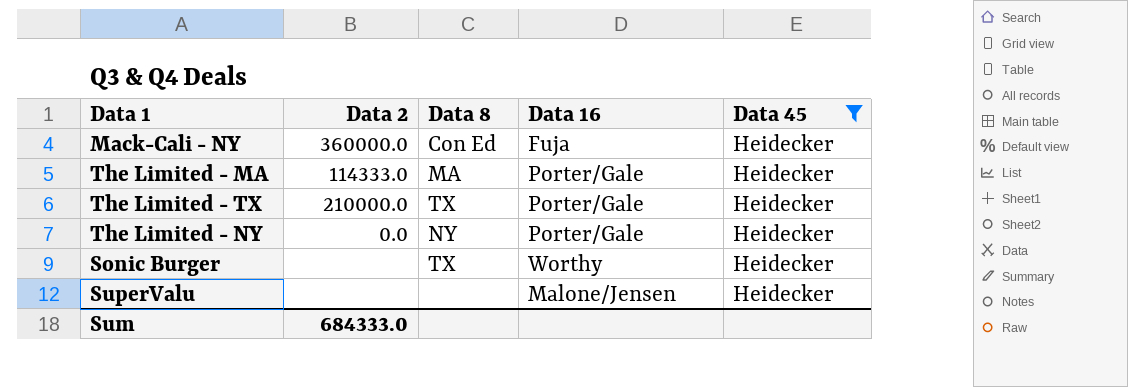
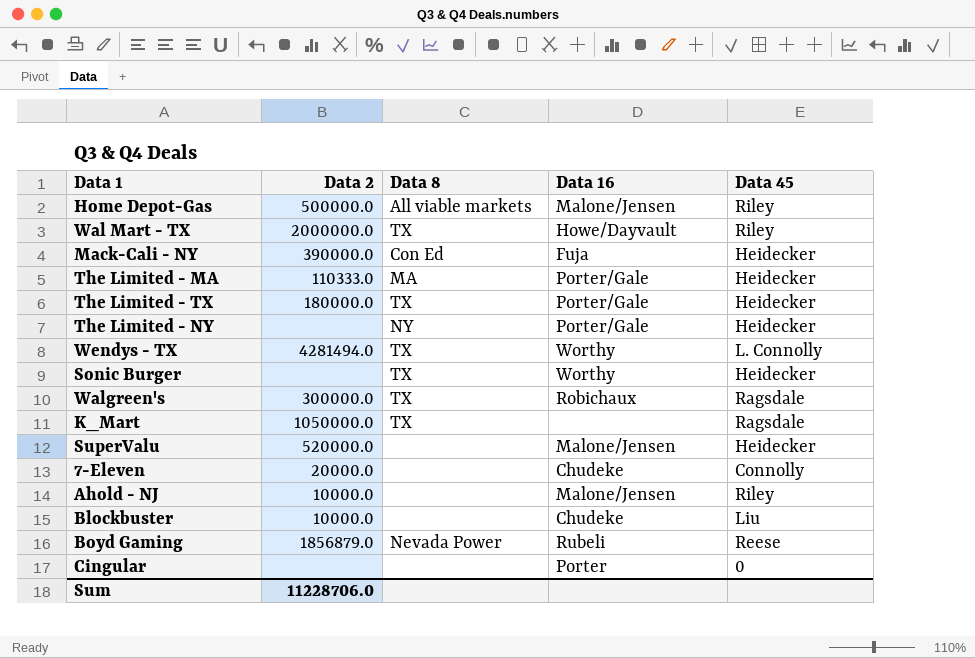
filter: Data 45 = Heidecker -> none
Mack-Cali - NY | Data 2: 360000.0 -> 390000.0
The Limited - MA | Data 2: 114333.0 -> 110333.0
The Limited - TX | Data 2: 210000.0 -> 180000.0
The Limited - NY | Data 2: 0.0 -> none
SuperValu | Data 2: none -> 520000.0
Sum | Data 2: 684333.0 -> 11228706.0

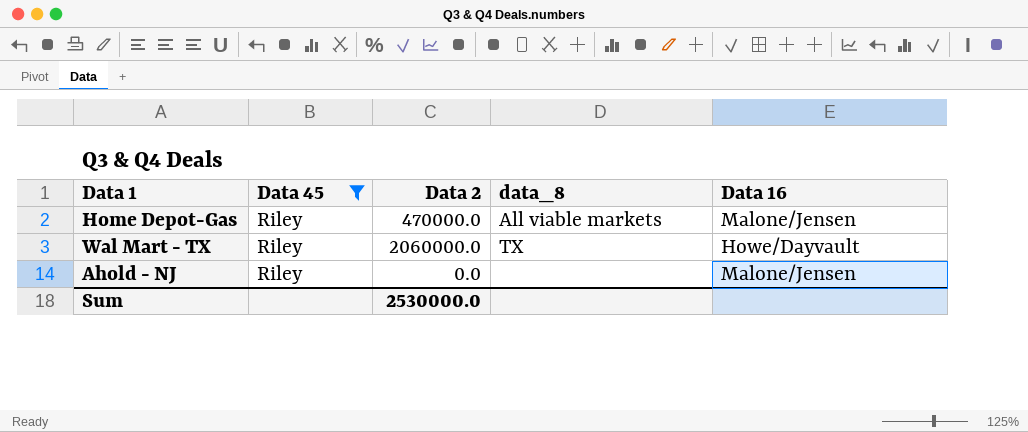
filter: none -> Data 45 = Riley
column Data 45 | position: 5 -> 2
column name: Data 8 -> data_8
Home Depot-Gas | Data 2: 500000.0 -> 470000.0
Wal Mart - TX | Data 2: 2000000.0 -> 2060000.0
Ahold - NJ | Data 2: 10000.0 -> 0.0
Sum | Data 2: 11228706.0 -> 2530000.0

